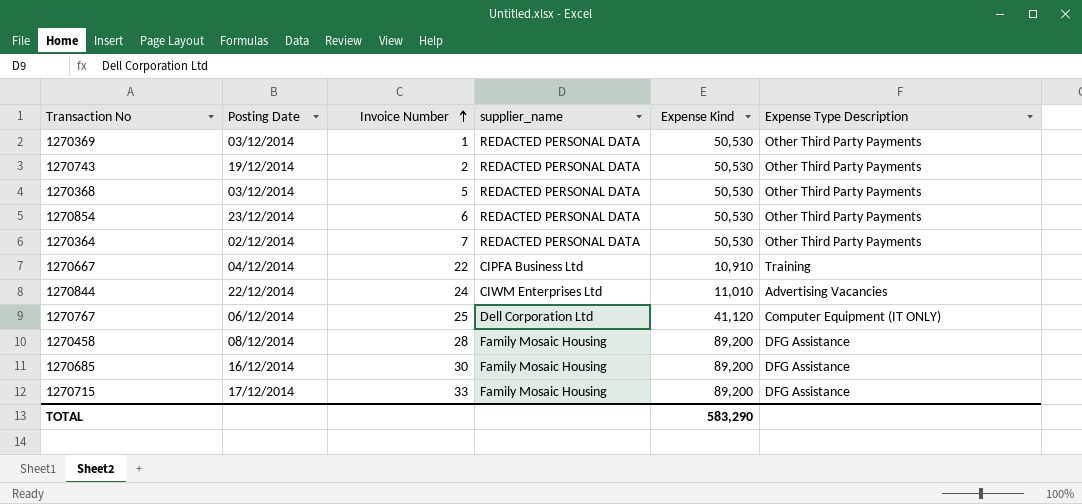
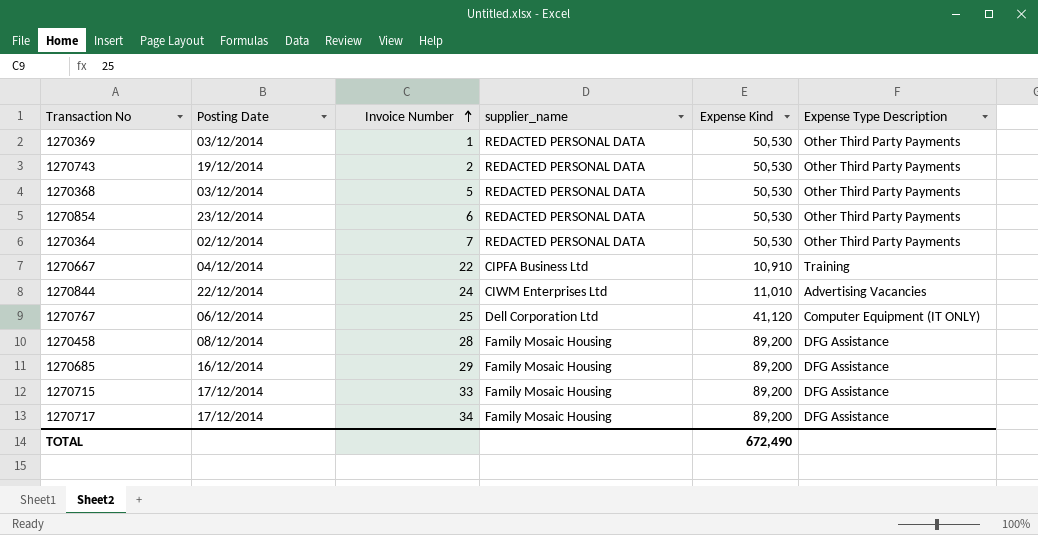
1270685 | Invoice Number: 30 -> 29
row 1270717: none -> 17/12/2014 | 34 | Family Mosaic Housing | 89,200 | DFG Assistance
TOTAL | Expense Kind: 583,290 -> 672,490

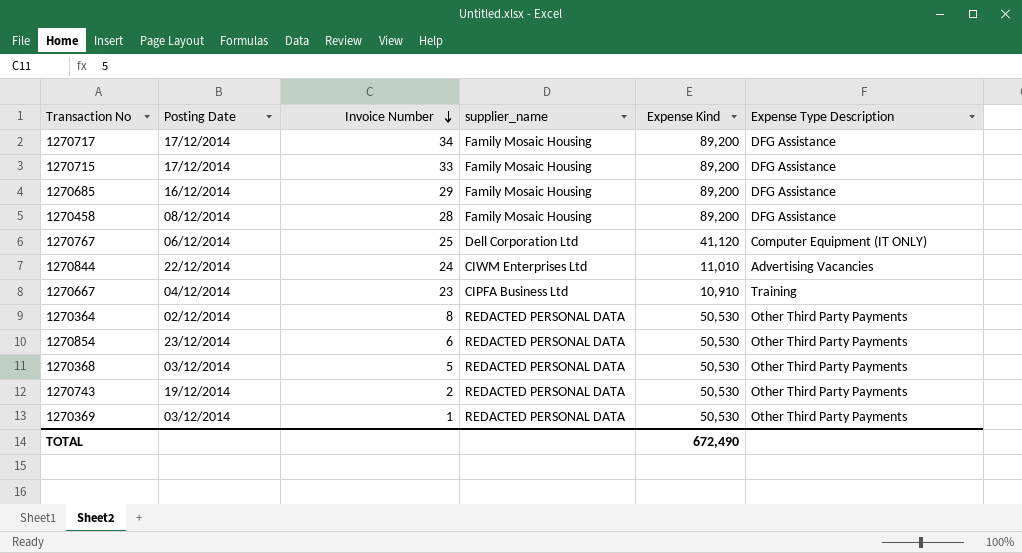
row order: Invoice Number ascending -> Invoice Number descending
1270667 | Invoice Number: 22 -> 23
1270364 | Invoice Number: 7 -> 8

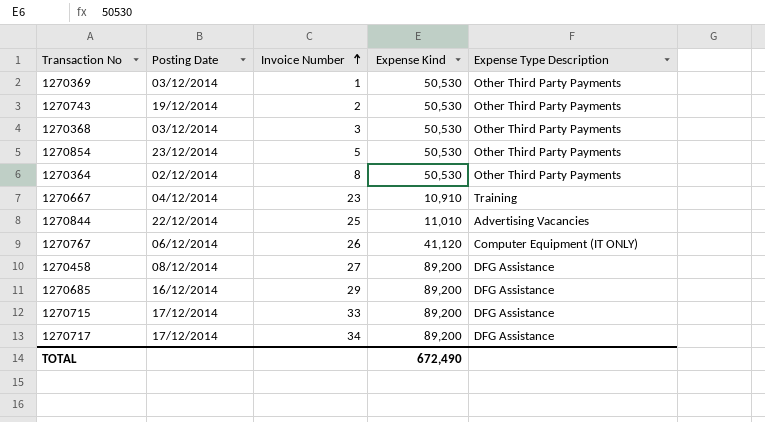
row order: Invoice Number descending -> Invoice Number ascending
column supplier_name | position: 4 -> none
1270368 | Invoice Number: 5 -> 3
1270854 | Invoice Number: 6 -> 5
1270844 | Invoice Number: 24 -> 25
1270767 | Invoice Number: 25 -> 26
1270458 | Invoice Number: 28 -> 27

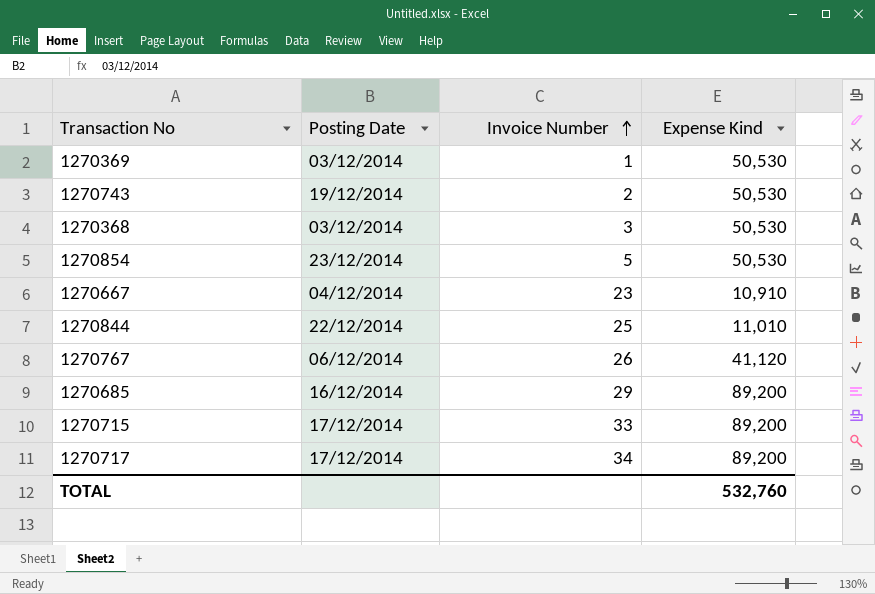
column Expense Type Description | position: 5 -> none
row 1270364: 02/12/2014 | 8 | 50,530 | Other Third Party Payments -> none
row 1270458: 08/12/2014 | 27 | 89,200 | DFG Assistance -> none
TOTAL | Expense Kind: 672,490 -> 532,760

